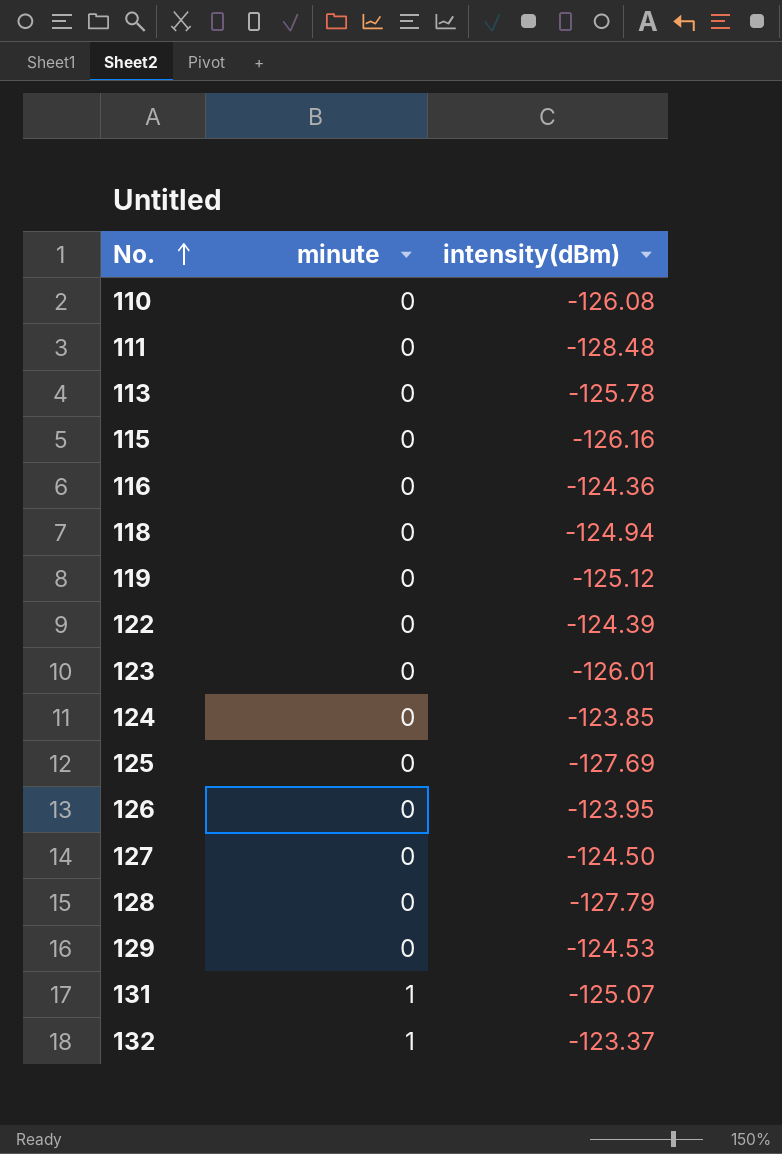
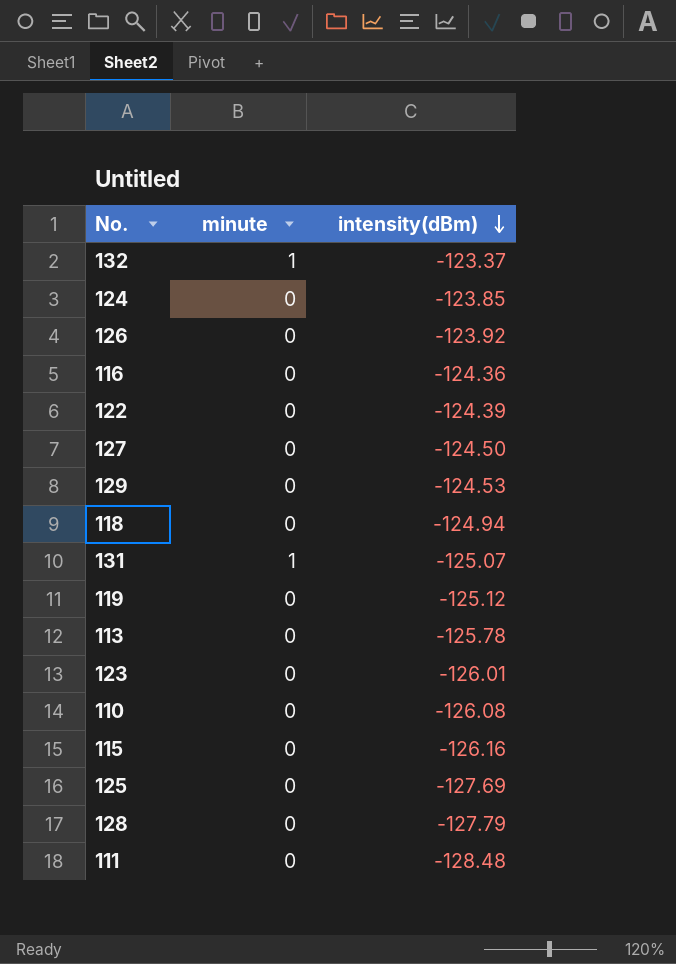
row order: No. ascending -> intensity(dBm) descending
126 | intensity(dBm): -123.95 -> -123.92

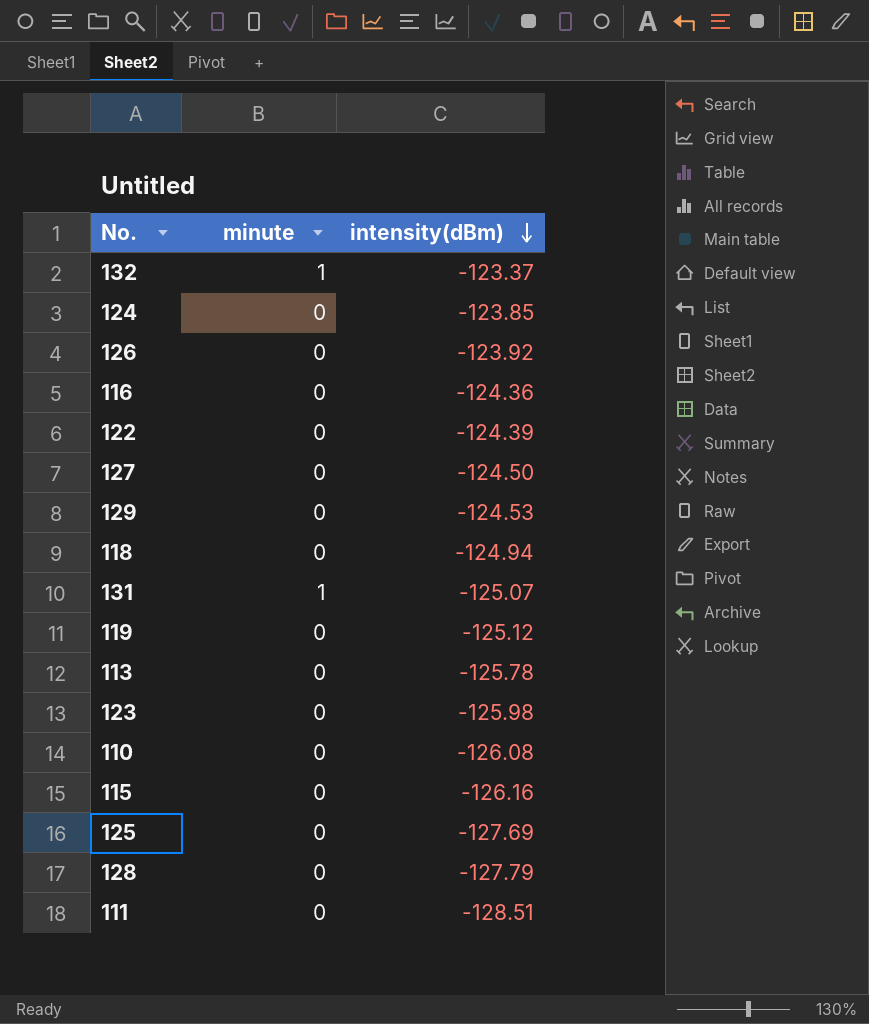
123 | intensity(dBm): -126.01 -> -125.98
111 | intensity(dBm): -128.48 -> -128.51

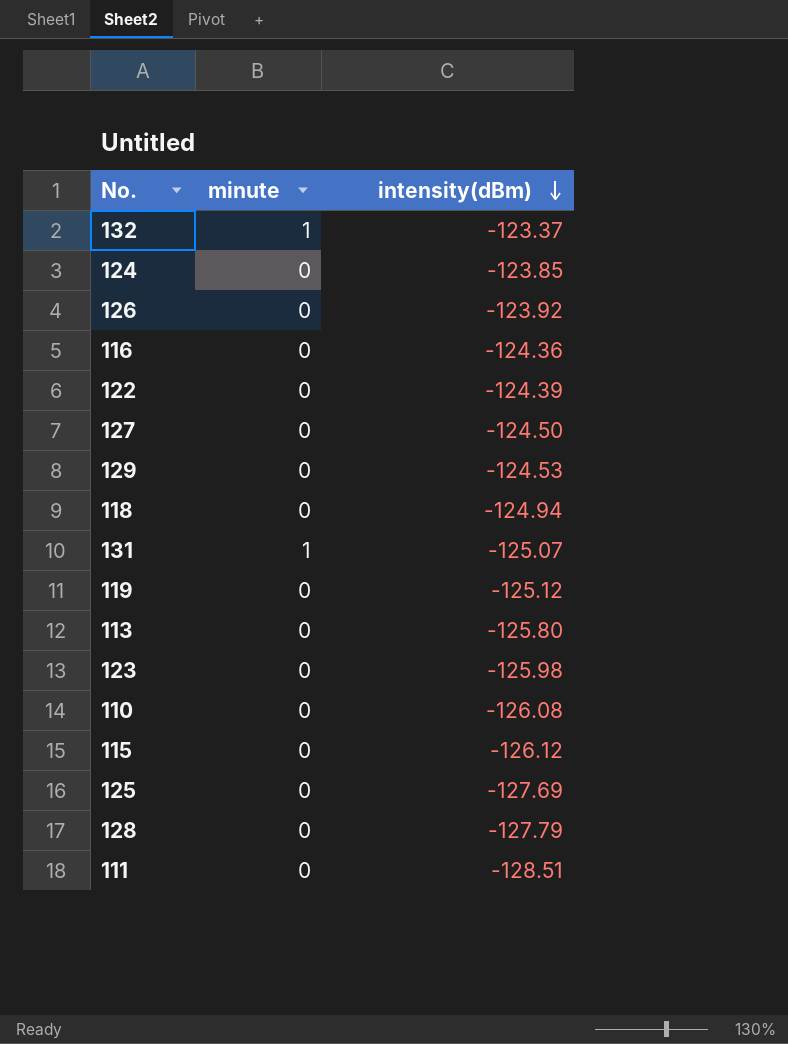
113 | intensity(dBm): -125.78 -> -125.80
115 | intensity(dBm): -126.16 -> -126.12

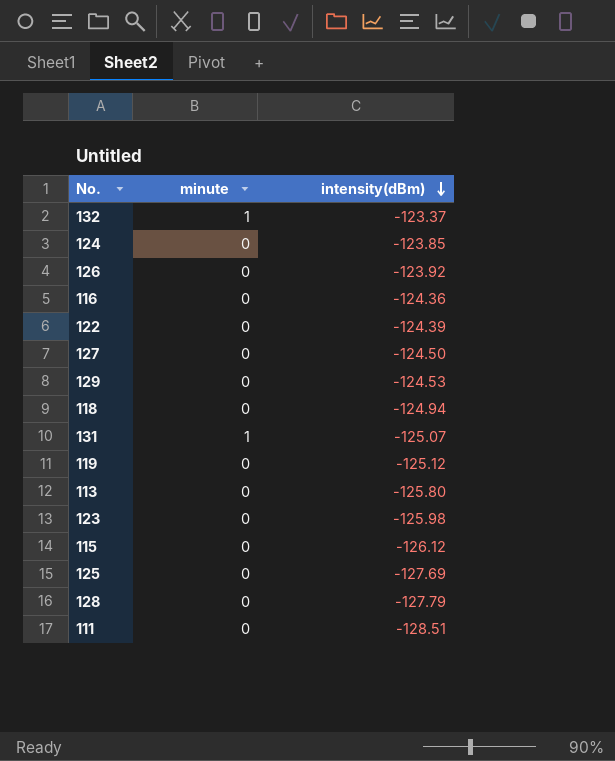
row 110: 0 | -126.08 -> none

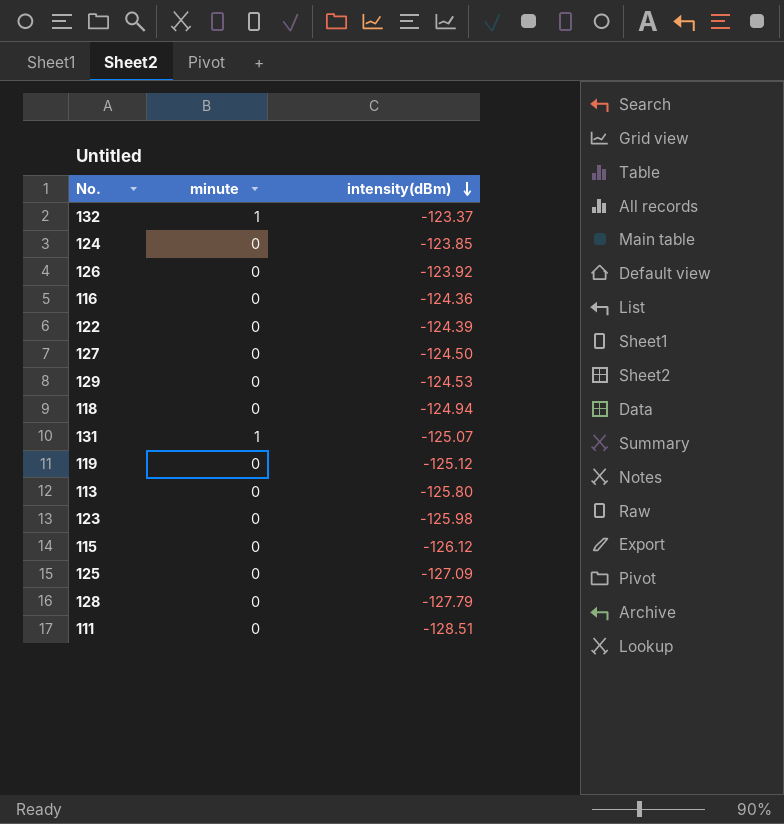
125 | intensity(dBm): -127.69 -> -127.09

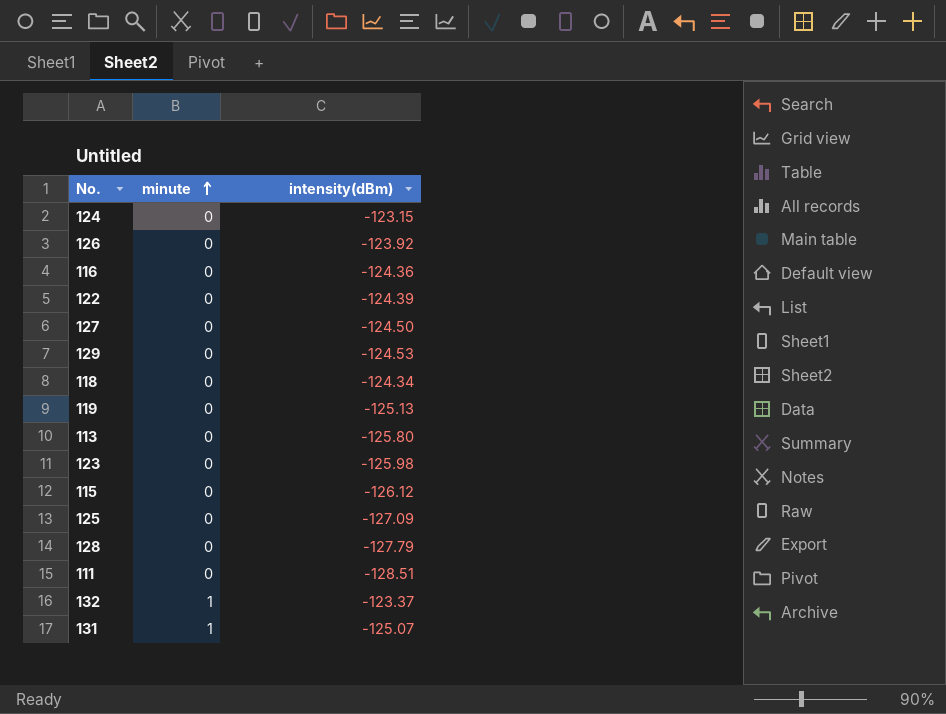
row order: intensity(dBm) descending -> minute ascending
124 | intensity(dBm): -123.85 -> -123.15
118 | intensity(dBm): -124.94 -> -124.34
119 | intensity(dBm): -125.12 -> -125.13

